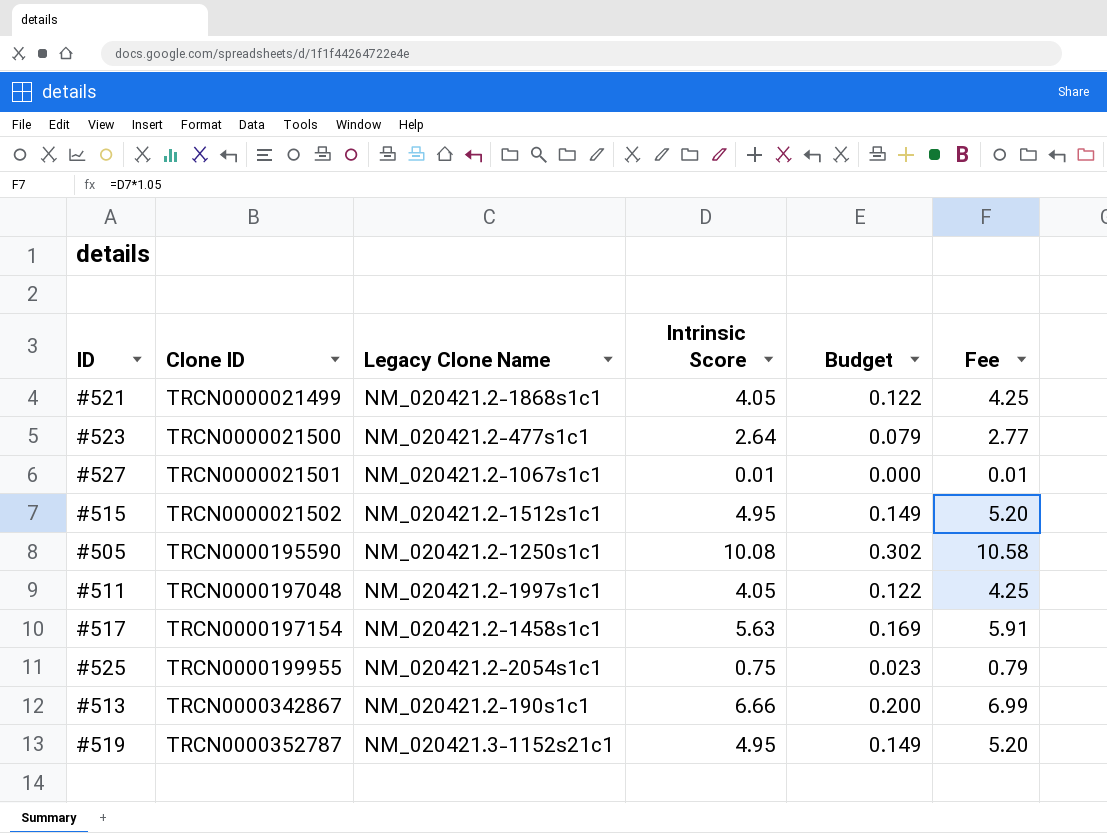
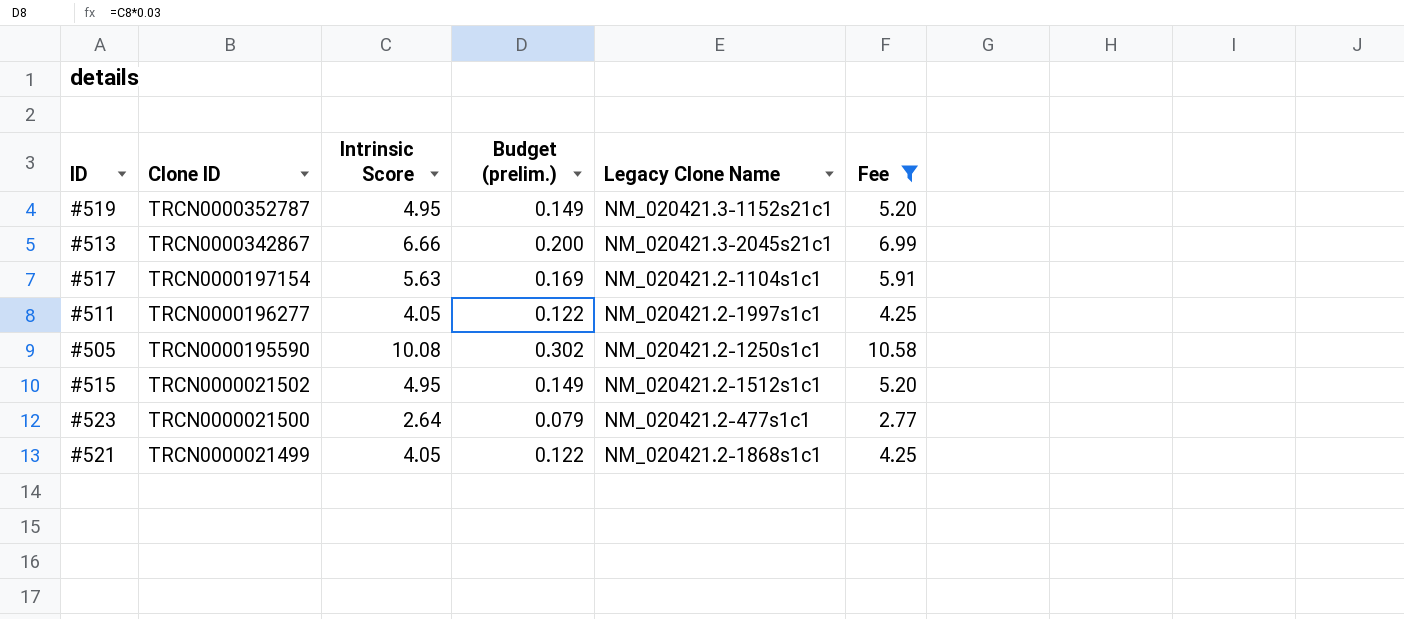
filter: none -> Fee >= 2.77
row order: Clone ID ascending -> Clone ID descending
column name: Budget -> Budget (prelim.)
column Legacy Clone Name | position: 3 -> 5
#513 | Legacy Clone Name: NM_020421.2-190s1c1 -> NM_020421.3-2045s21c1
#517 | Legacy Clone Name: NM_020421.2-1458s1c1 -> NM_020421.2-1104s1c1
#511 | Clone ID: TRCN0000197048 -> TRCN0000196277

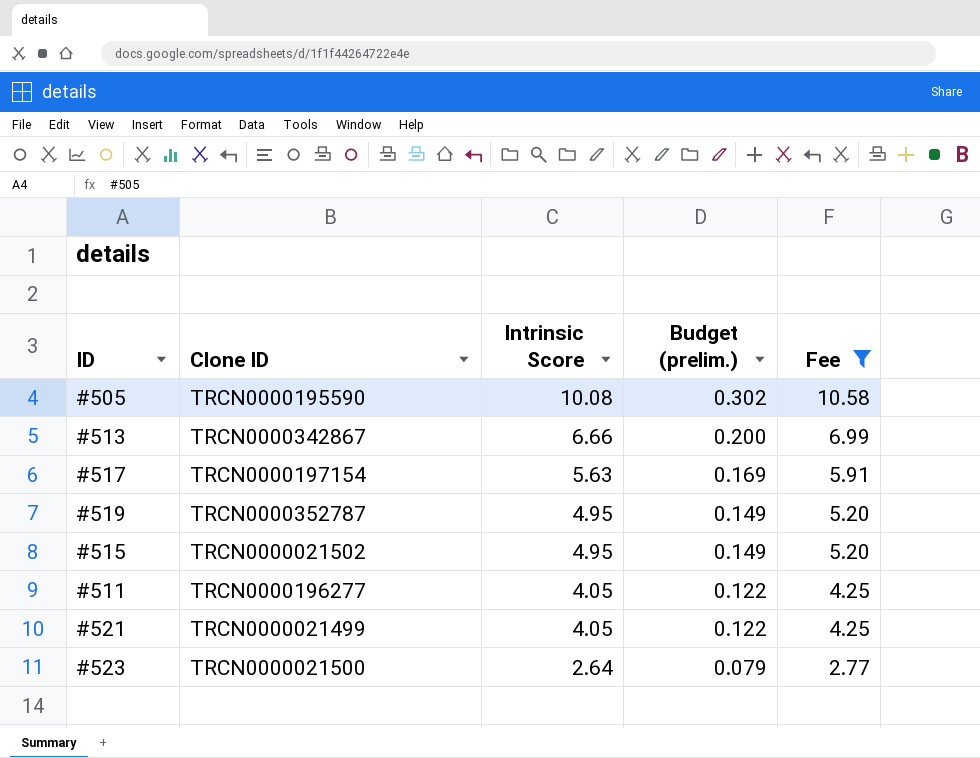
row order: Clone ID descending -> Intrinsic Score descending
column Legacy Clone Name | position: 5 -> none

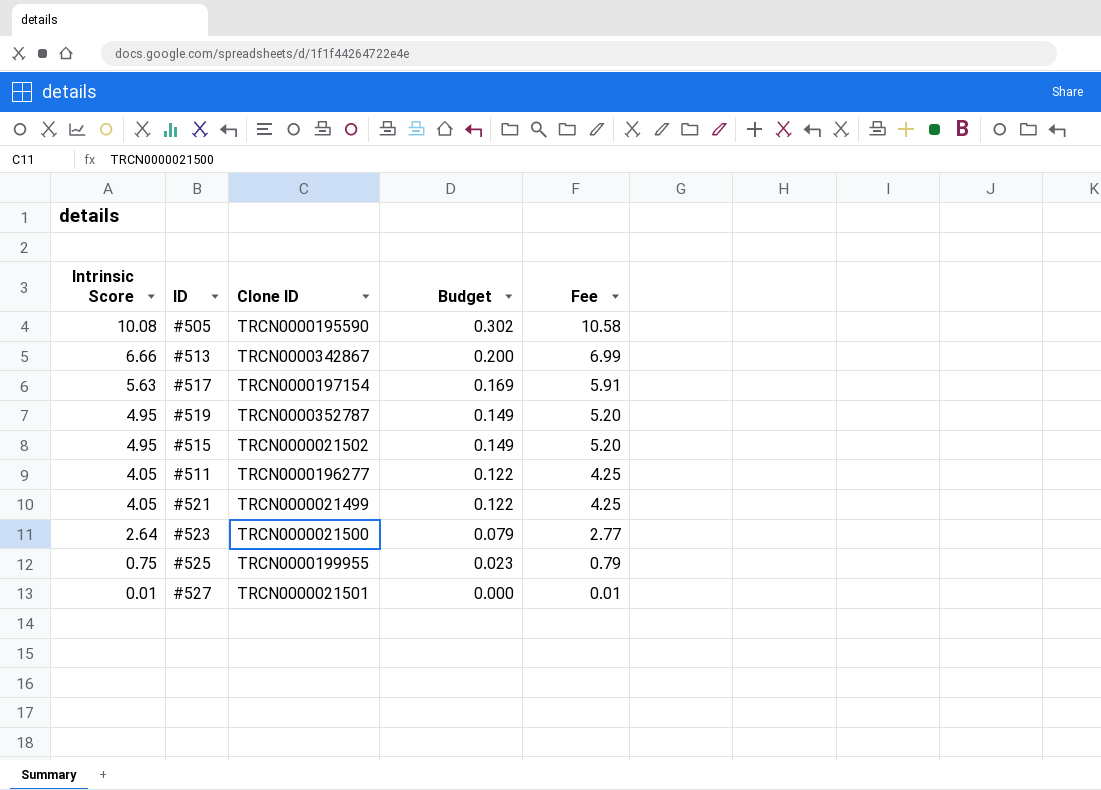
filter: Fee >= 2.77 -> none
column Intrinsic Score | position: 3 -> 1
column name: Budget (prelim.) -> Budget

